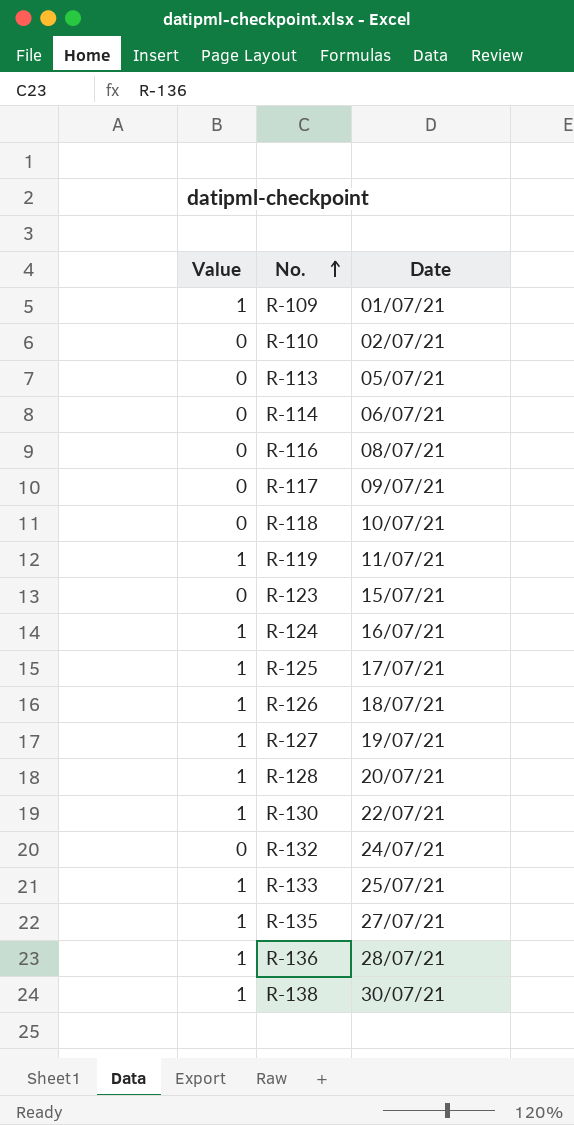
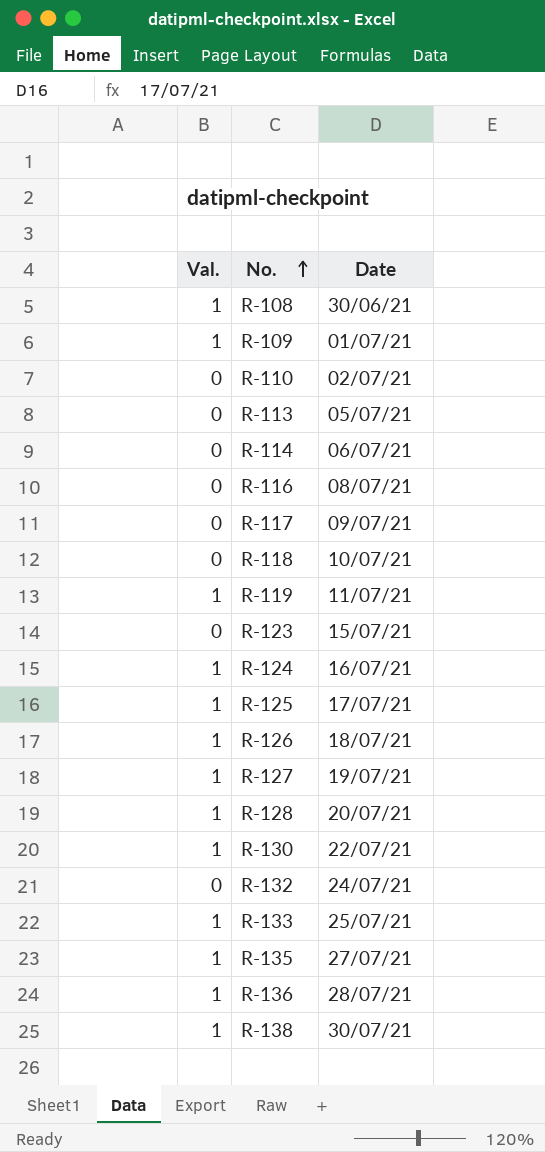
column name: Value -> Val.
row R-108: none -> 1 | 30/06/21

